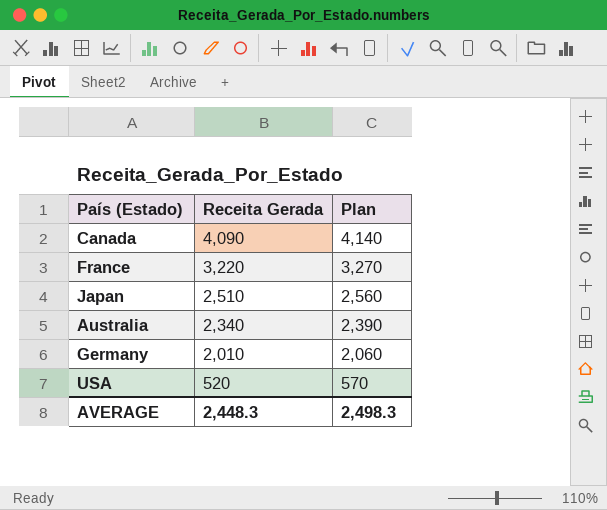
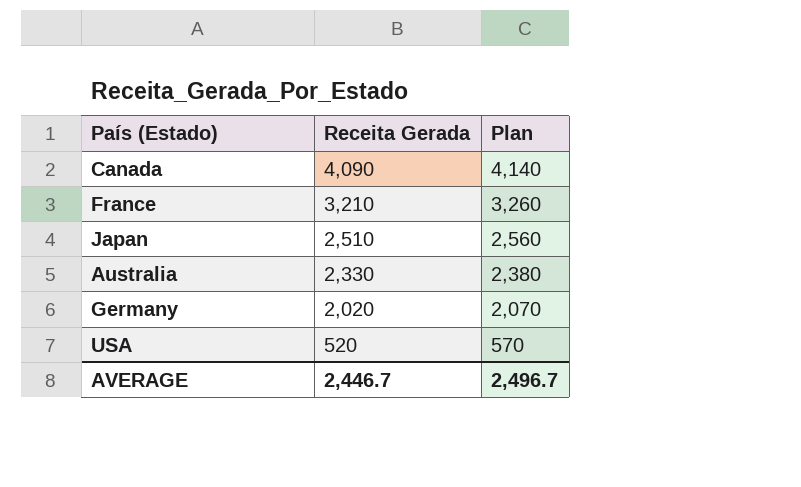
France | Receita Gerada: 3,220 -> 3,210
France | Plan: 3,270 -> 3,260
Australia | Receita Gerada: 2,340 -> 2,330
Australia | Plan: 2,390 -> 2,380
Germany | Receita Gerada: 2,010 -> 2,020
Germany | Plan: 2,060 -> 2,070
AVERAGE | Receita Gerada: 2,448.3 -> 2,446.7
AVERAGE | Plan: 2,498.3 -> 2,496.7

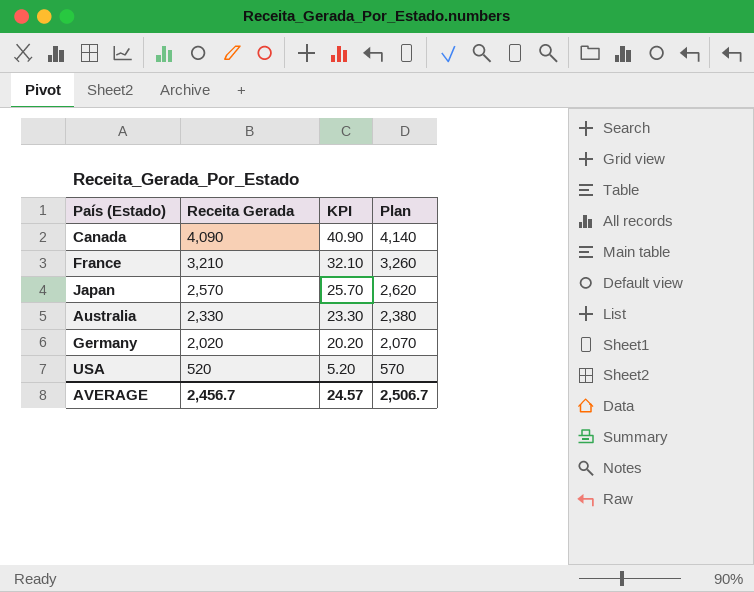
column KPI | formula: none -> [Receita Gerada] * 0.01
Japan | Receita Gerada: 2,510 -> 2,570
Japan | Plan: 2,560 -> 2,620
AVERAGE | Receita Gerada: 2,446.7 -> 2,456.7
AVERAGE | Plan: 2,496.7 -> 2,506.7

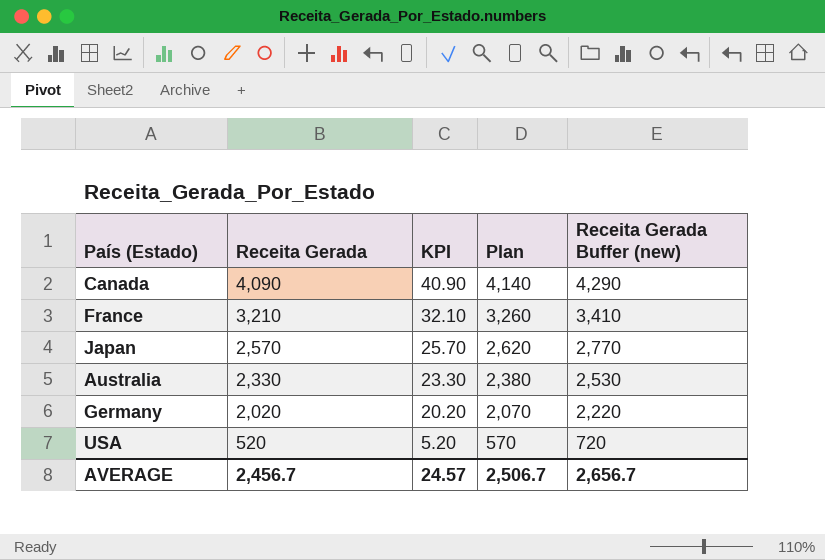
column Receita Gerada Buffer (new) | formula: none -> [Receita Gerada] + 200

